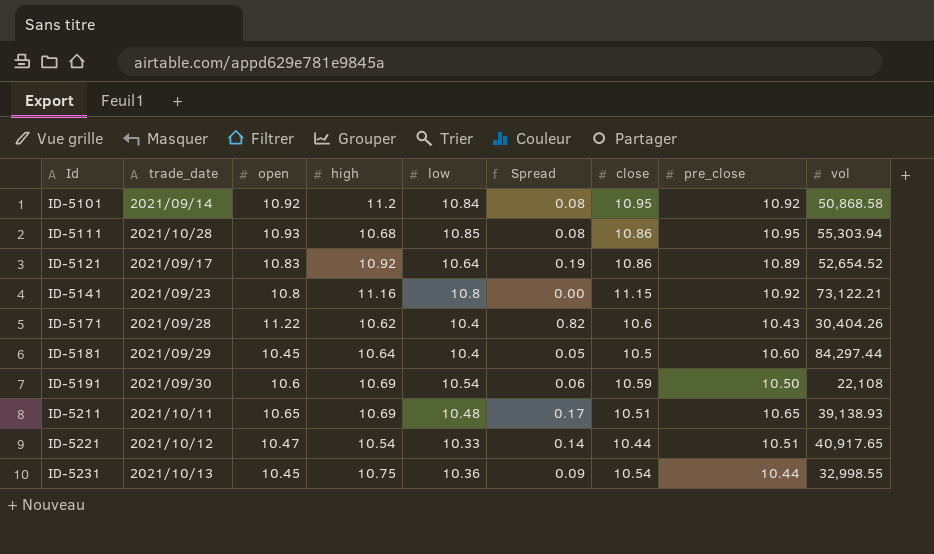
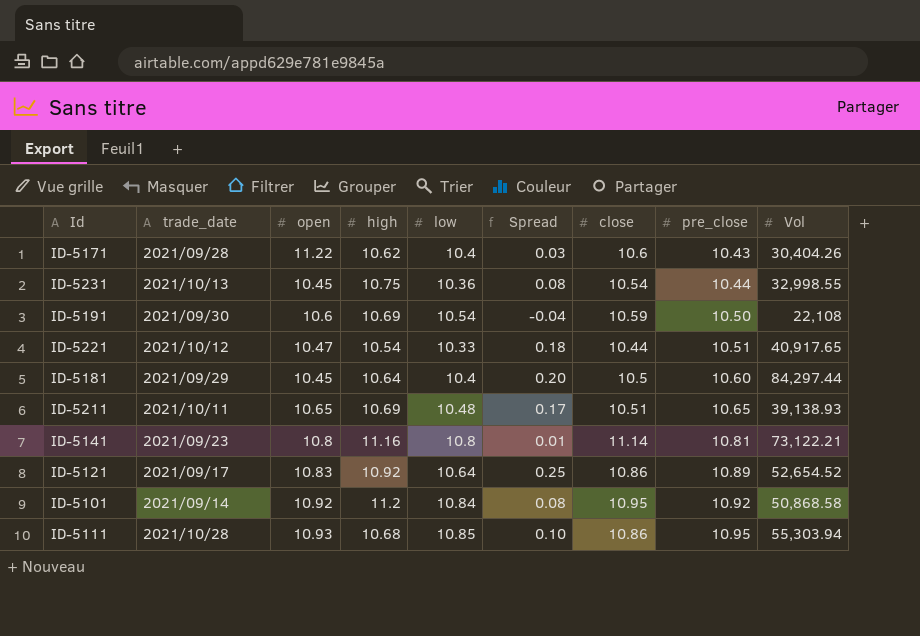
row order: Id ascending -> pre_close ascending
column Spread | formula: [open] - [low] -> [pre_close] - [low]
column name: vol -> Vol
ID-5141 | close: 11.15 -> 11.14
ID-5141 | pre_close: 10.92 -> 10.81

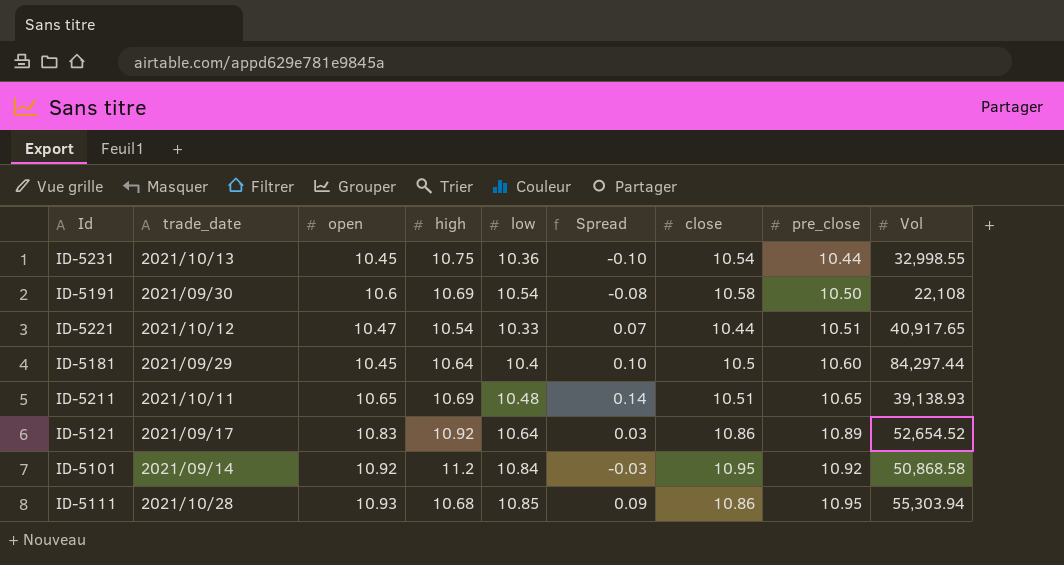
column Spread | formula: [pre_close] - [low] -> [pre_close] - [close]
row ID-5171: 2021/09/28 | 11.22 | 10.62 | 10.4 | 0.03 | 10.6 | 10.43 | 30,404.26 -> none
row ID-5141: 2021/09/23 | 10.8 | 11.16 | 10.8 | 0.01 | 11.14 | 10.81 | 73,122.21 -> none
ID-5191 | close: 10.59 -> 10.58

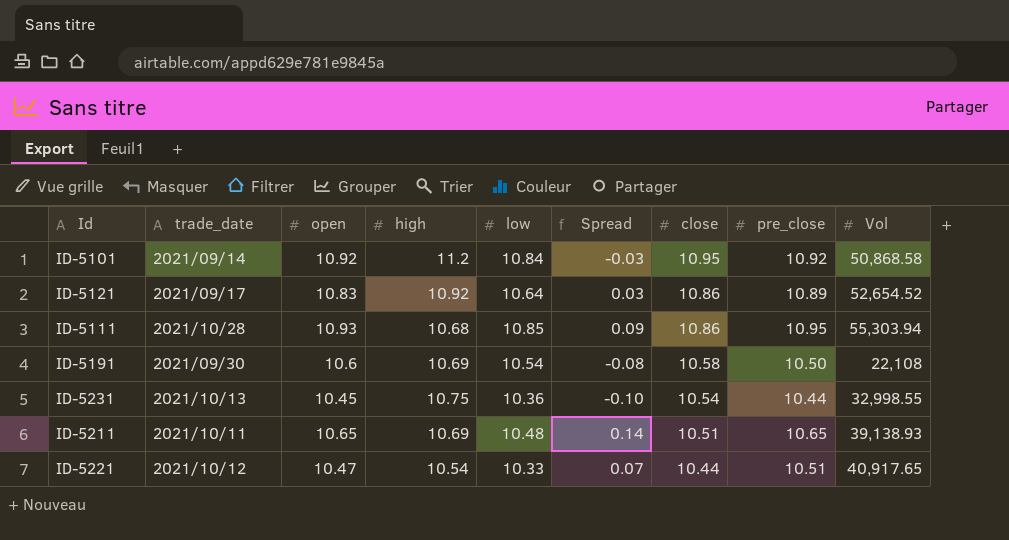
row order: pre_close ascending -> close descending
row ID-5181: 2021/09/29 | 10.45 | 10.64 | 10.4 | 0.10 | 10.5 | 10.60 | 84,297.44 -> none

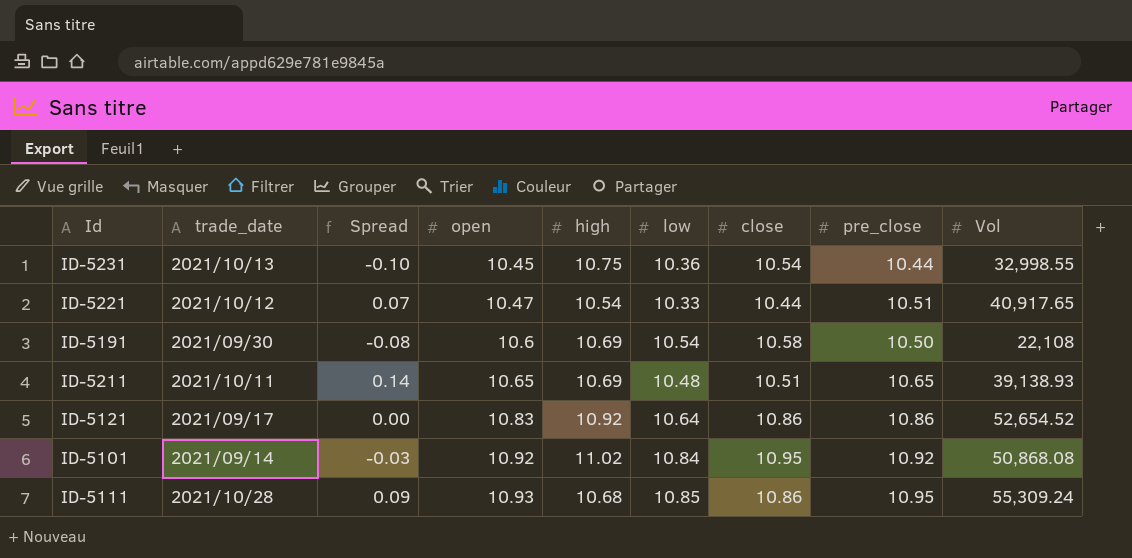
row order: close descending -> open ascending
column Spread | position: 6 -> 3
ID-5121 | Spread: 0.03 -> 0.00
ID-5121 | pre_close: 10.89 -> 10.86
ID-5101 | high: 11.2 -> 11.02
ID-5101 | Vol: 50,868.58 -> 50,868.08
ID-5111 | Vol: 55,303.94 -> 55,309.24

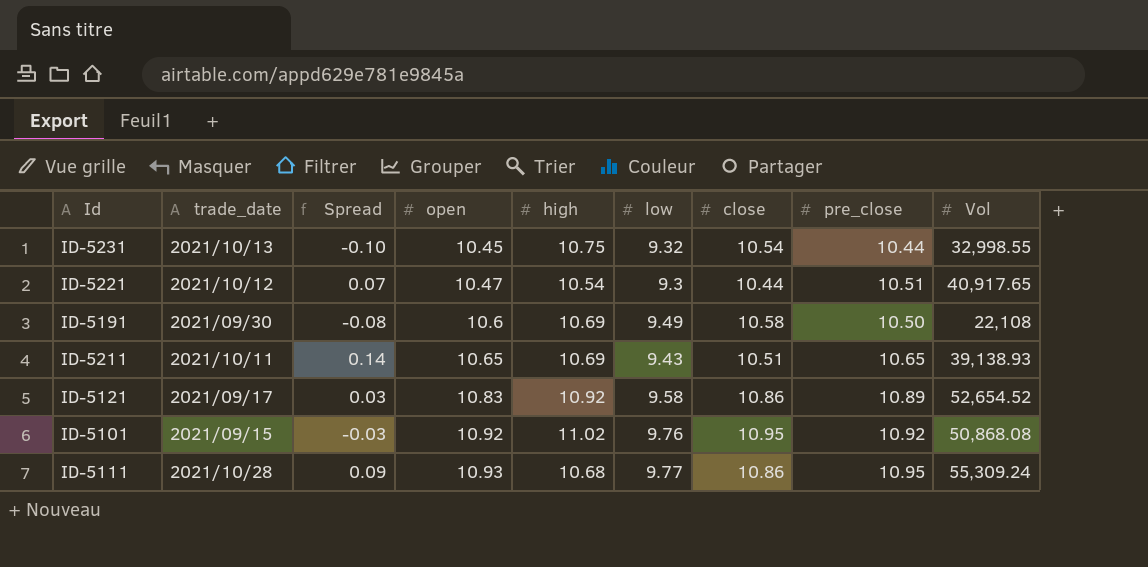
ID-5231 | low: 10.36 -> 9.32
ID-5221 | low: 10.33 -> 9.3
ID-5191 | low: 10.54 -> 9.49
ID-5211 | low: 10.48 -> 9.43
ID-5121 | Spread: 0.00 -> 0.03
ID-5121 | low: 10.64 -> 9.58
ID-5121 | pre_close: 10.86 -> 10.89
ID-5101 | trade_date: 2021/09/14 -> 2021/09/15
ID-5101 | low: 10.84 -> 9.76
ID-5111 | low: 10.85 -> 9.77

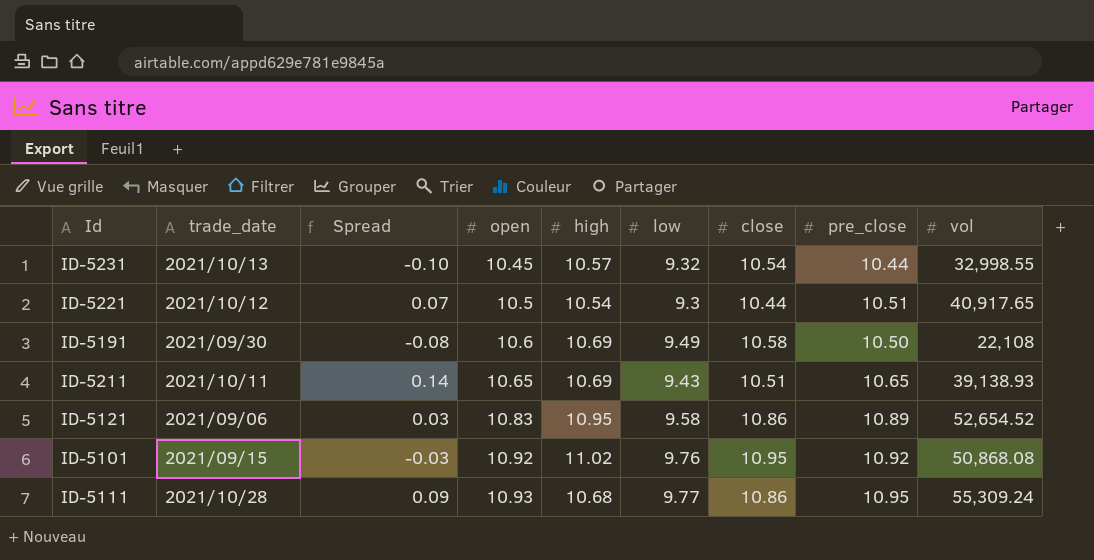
column name: Vol -> vol
ID-5231 | high: 10.75 -> 10.57
ID-5221 | open: 10.47 -> 10.5
ID-5121 | trade_date: 2021/09/17 -> 2021/09/06
ID-5121 | high: 10.92 -> 10.95

